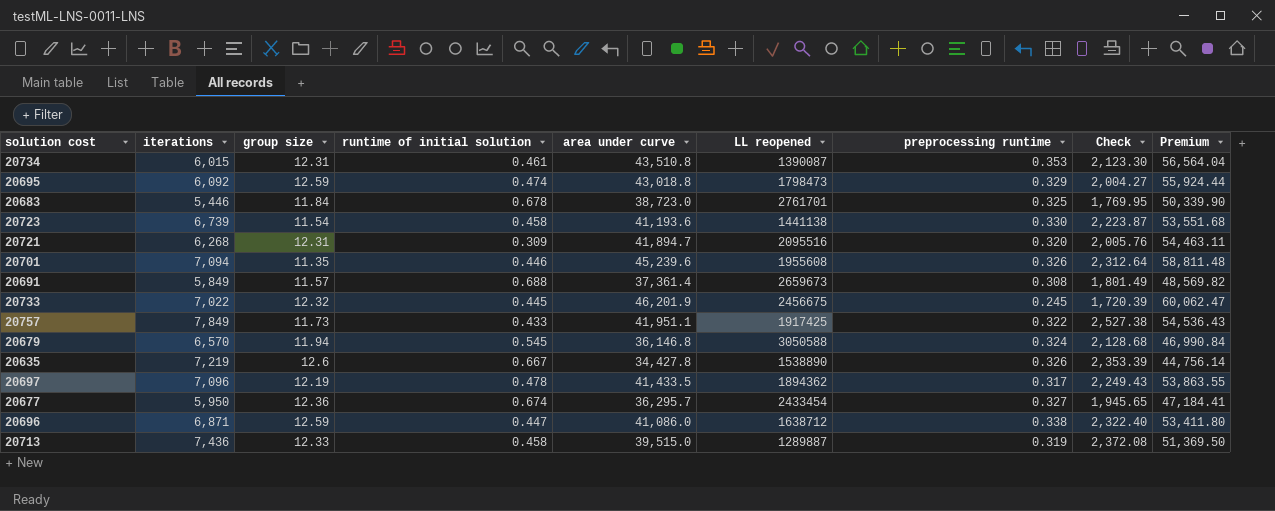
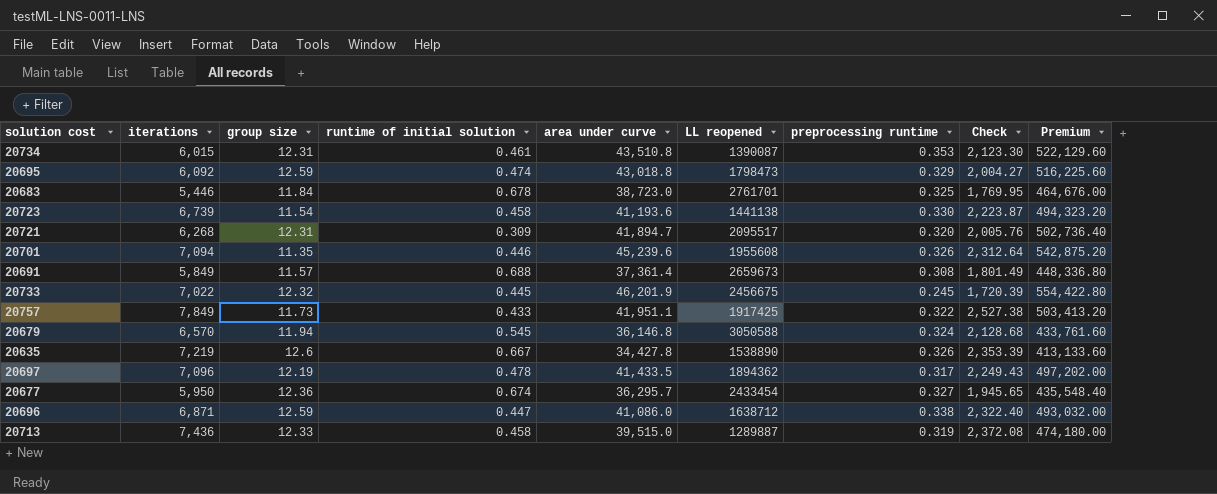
column Premium | formula: [area under curve] * 1.3 -> [area under curve] * 12
20721 | LL reopened: 2095516 -> 2095517

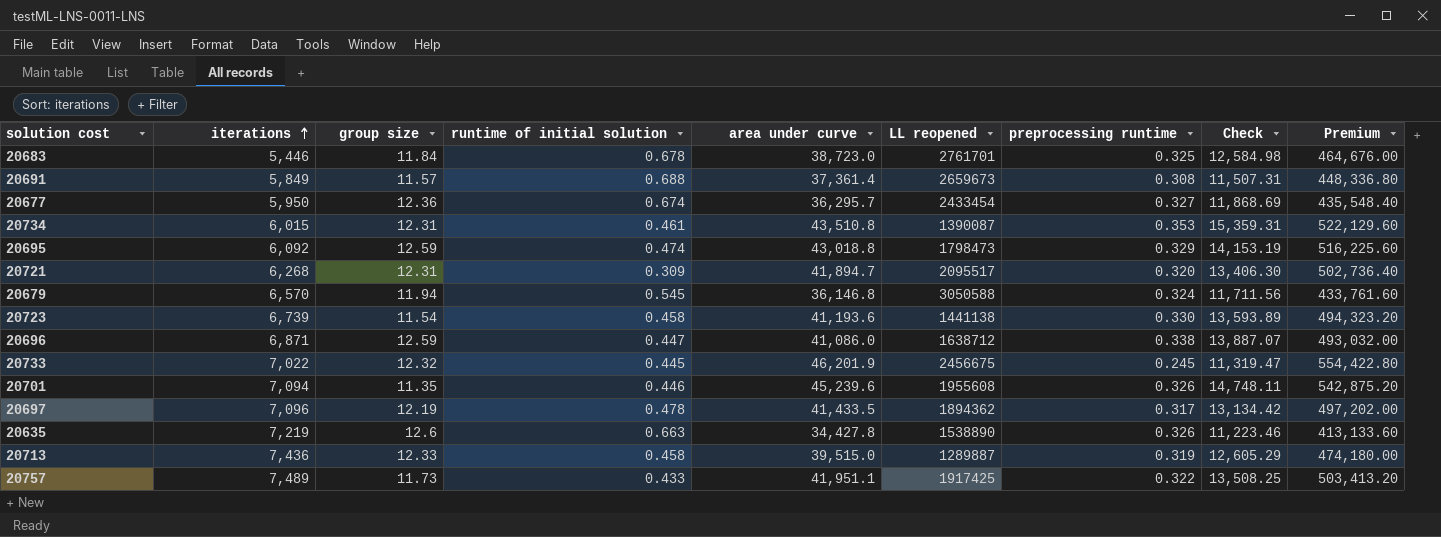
row order: none -> iterations ascending
column Check | formula: [iterations] * [preprocessing runtime] -> [area under curve] * [preprocessing runtime]
20635 | runtime of initial solution: 0.667 -> 0.663
20757 | iterations: 7,849 -> 7,489

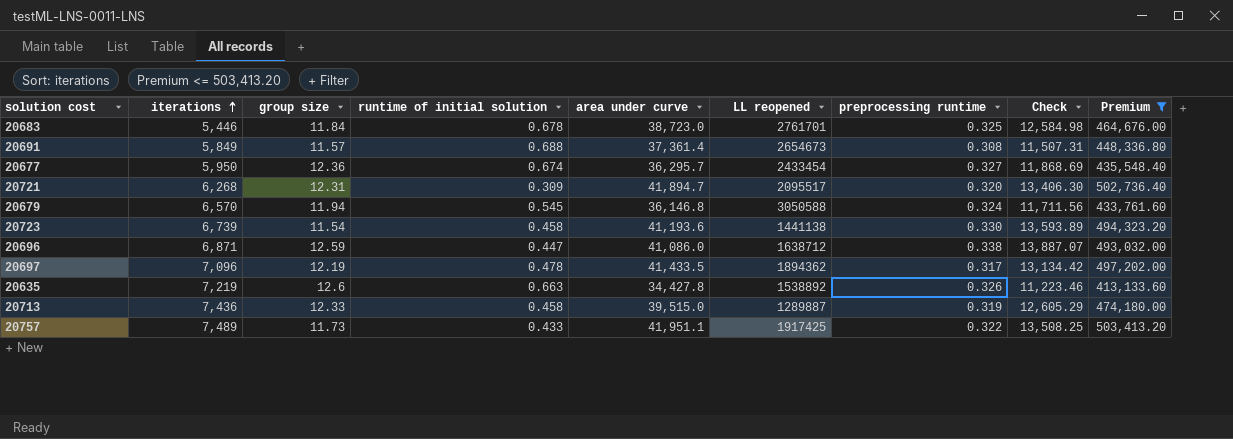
filter: none -> Premium <= 503,413.20
20691 | LL reopened: 2659673 -> 2654673
20635 | LL reopened: 1538890 -> 1538892

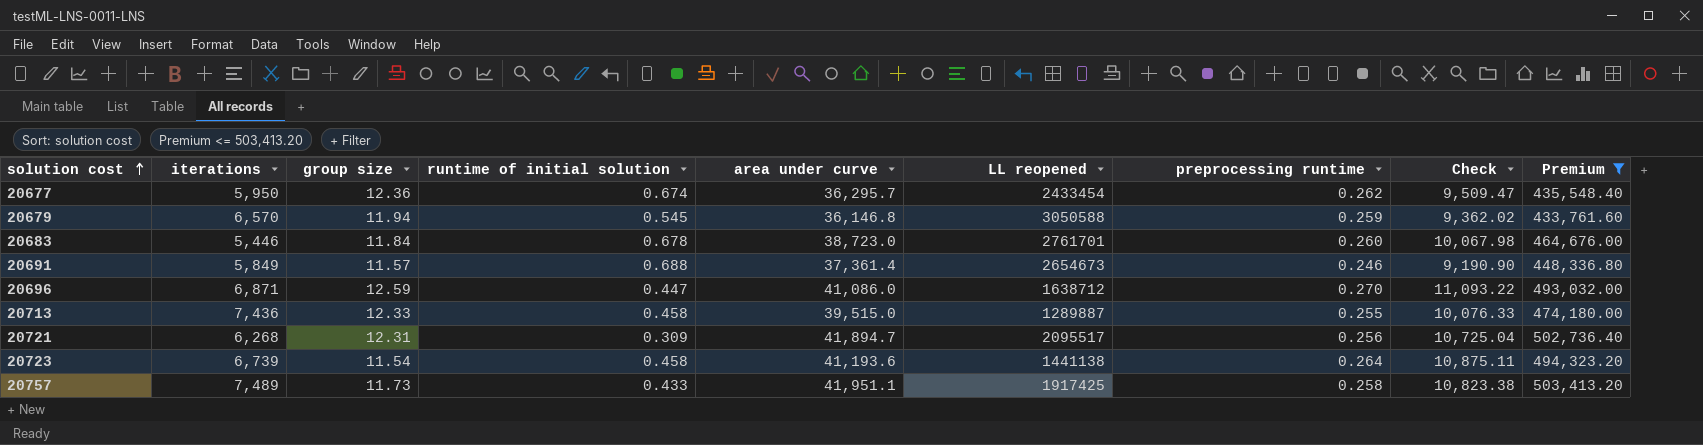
row order: iterations ascending -> solution cost ascending
row 20697: 7,096 | 12.19 | 0.478 | 41,433.5 | 1894362 | 0.317 | 13,134.42 | 497,202.00 -> none
row 20635: 7,219 | 12.6 | 0.663 | 34,427.8 | 1538892 | 0.326 | 11,223.46 | 413,133.60 -> none
20677 | preprocessing runtime: 0.327 -> 0.262
20677 | Check: 11,868.69 -> 9,509.47
20679 | preprocessing runtime: 0.324 -> 0.259
20679 | Check: 11,711.56 -> 9,362.02
20683 | preprocessing runtime: 0.325 -> 0.260
20683 | Check: 12,584.98 -> 10,067.98
20691 | preprocessing runtime: 0.308 -> 0.246
20691 | Check: 11,507.31 -> 9,190.90
20696 | preprocessing runtime: 0.338 -> 0.270
20696 | Check: 13,887.07 -> 11,093.22
20713 | preprocessing runtime: 0.319 -> 0.255
20713 | Check: 12,605.29 -> 10,076.33
20721 | preprocessing runtime: 0.320 -> 0.256
20721 | Check: 13,406.30 -> 10,725.04
20723 | preprocessing runtime: 0.330 -> 0.264
20723 | Check: 13,593.89 -> 10,875.11
20757 | preprocessing runtime: 0.322 -> 0.258
20757 | Check: 13,508.25 -> 10,823.38

